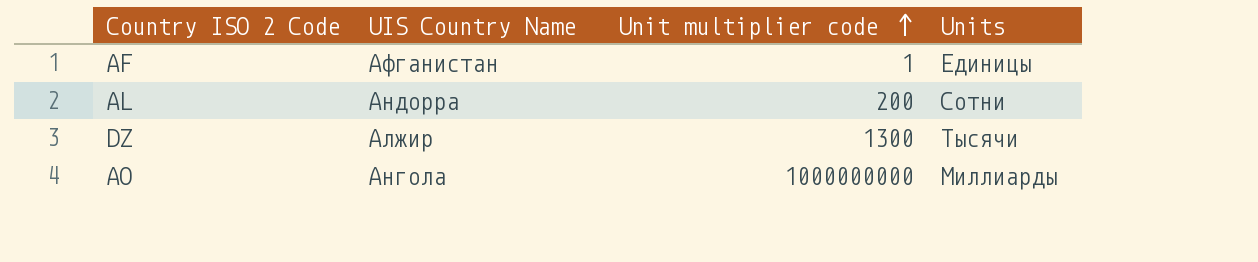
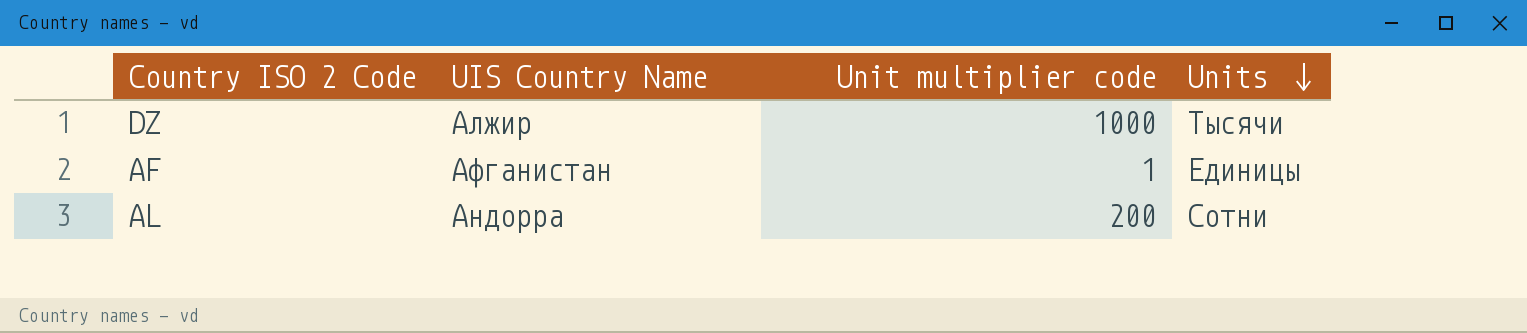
row order: Unit multiplier code ascending -> Units descending
row AO: Ангола | 1000000000 | Миллиарды -> none
DZ | Unit multiplier code: 1300 -> 1000

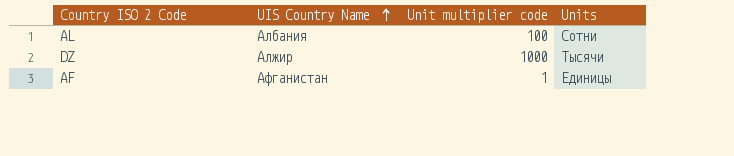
row order: Units descending -> UIS Country Name ascending
AL | UIS Country Name: Aндорра -> Aлбания
AL | Unit multiplier code: 200 -> 100

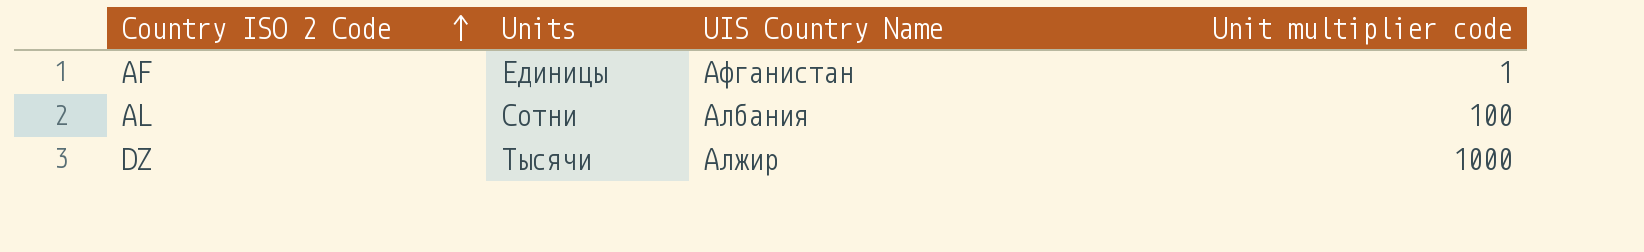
row order: UIS Country Name ascending -> Country ISO 2 Code ascending
column Units | position: 4 -> 2

